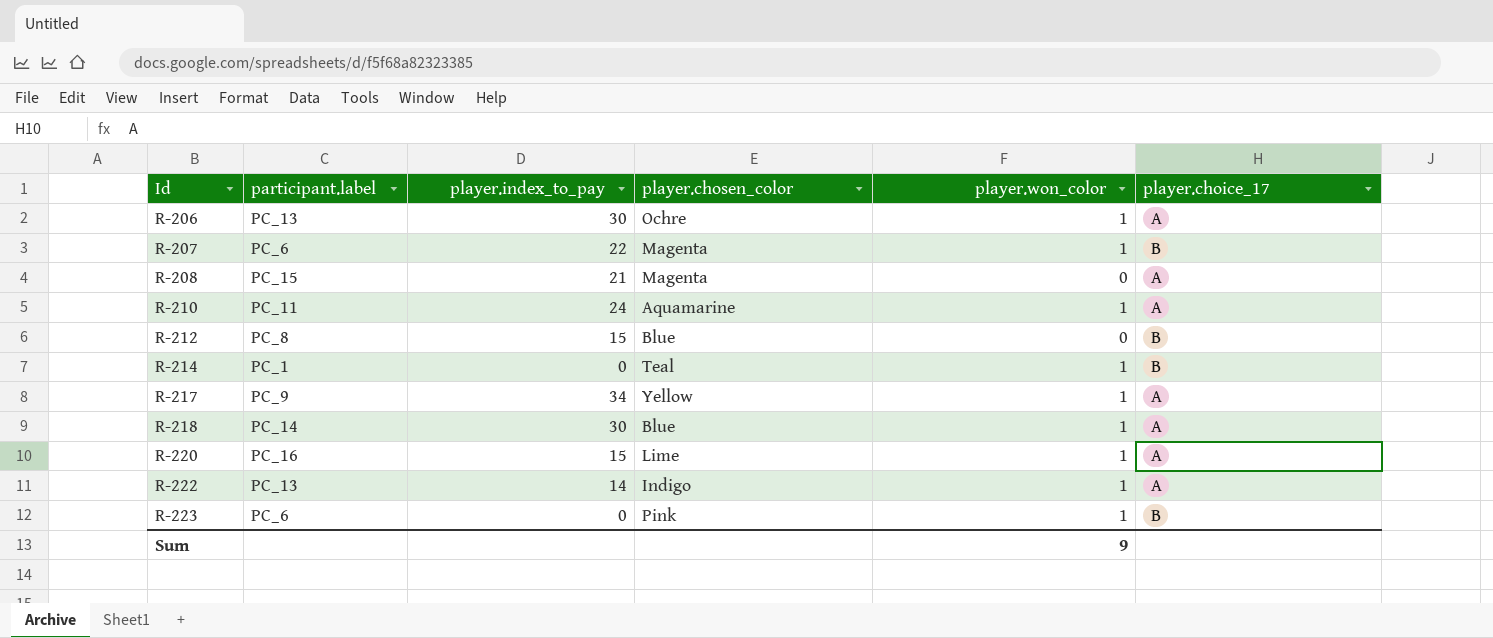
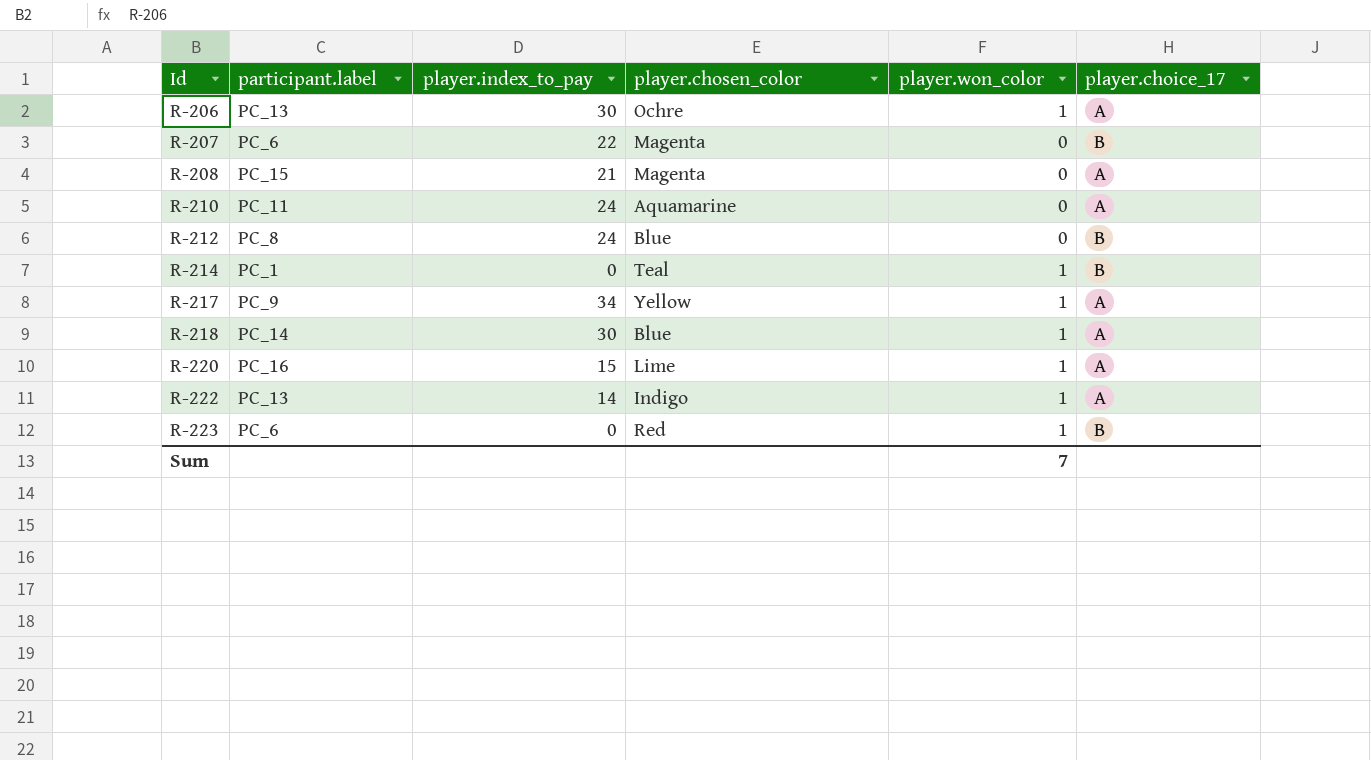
R-207 | player.won_color: 1 -> 0
R-210 | player.won_color: 1 -> 0
R-212 | player.index_to_pay: 15 -> 24
R-223 | player.chosen_color: Pink -> Red
Sum | player.won_color: 9 -> 7

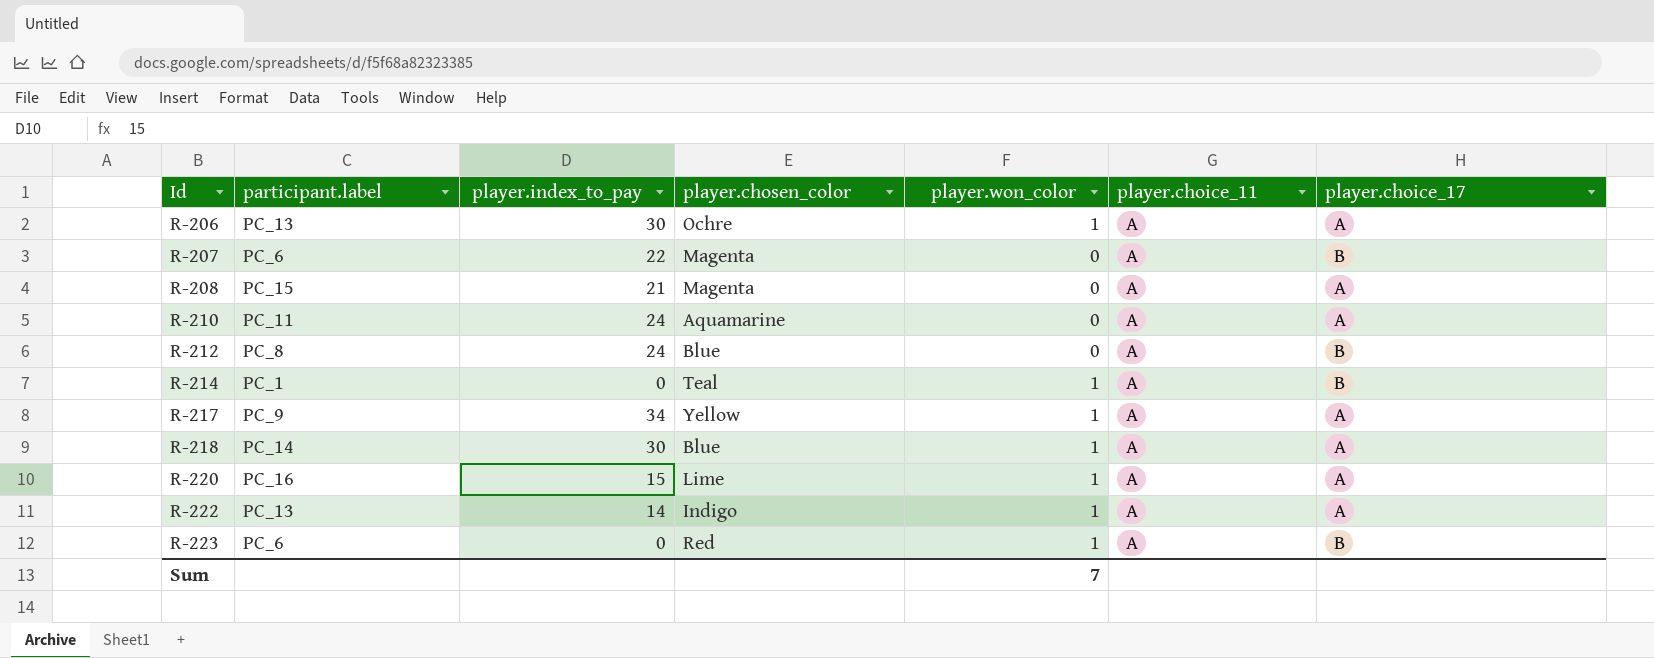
column player.choice_11 | position: none -> 6

